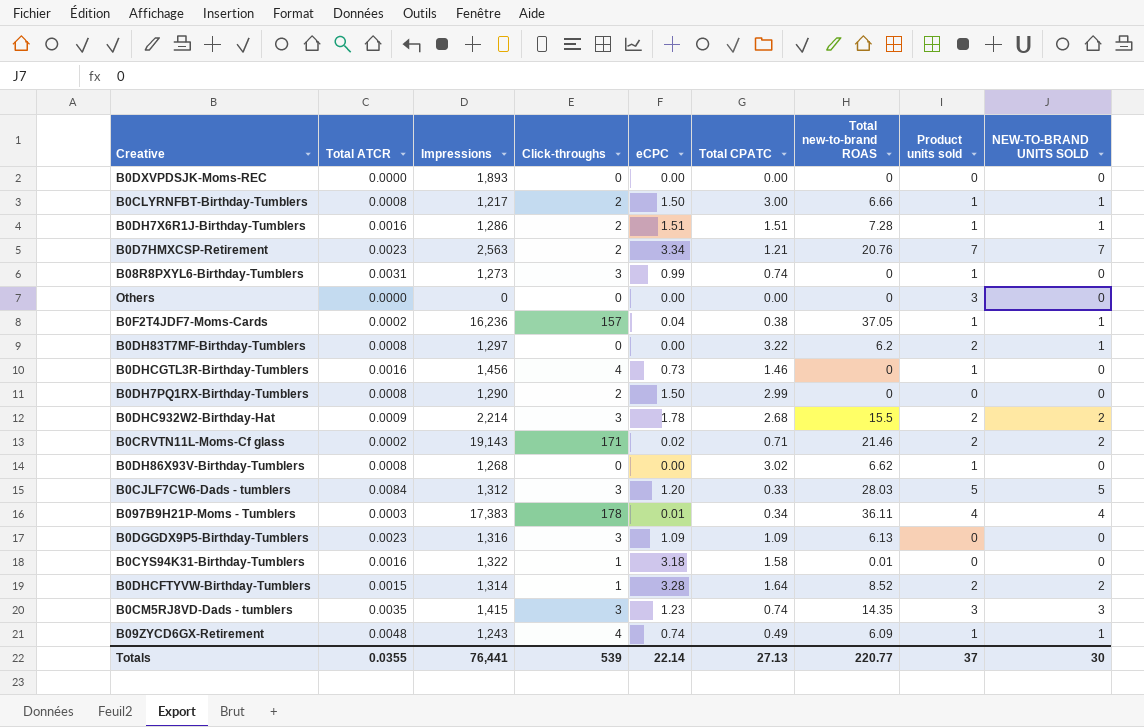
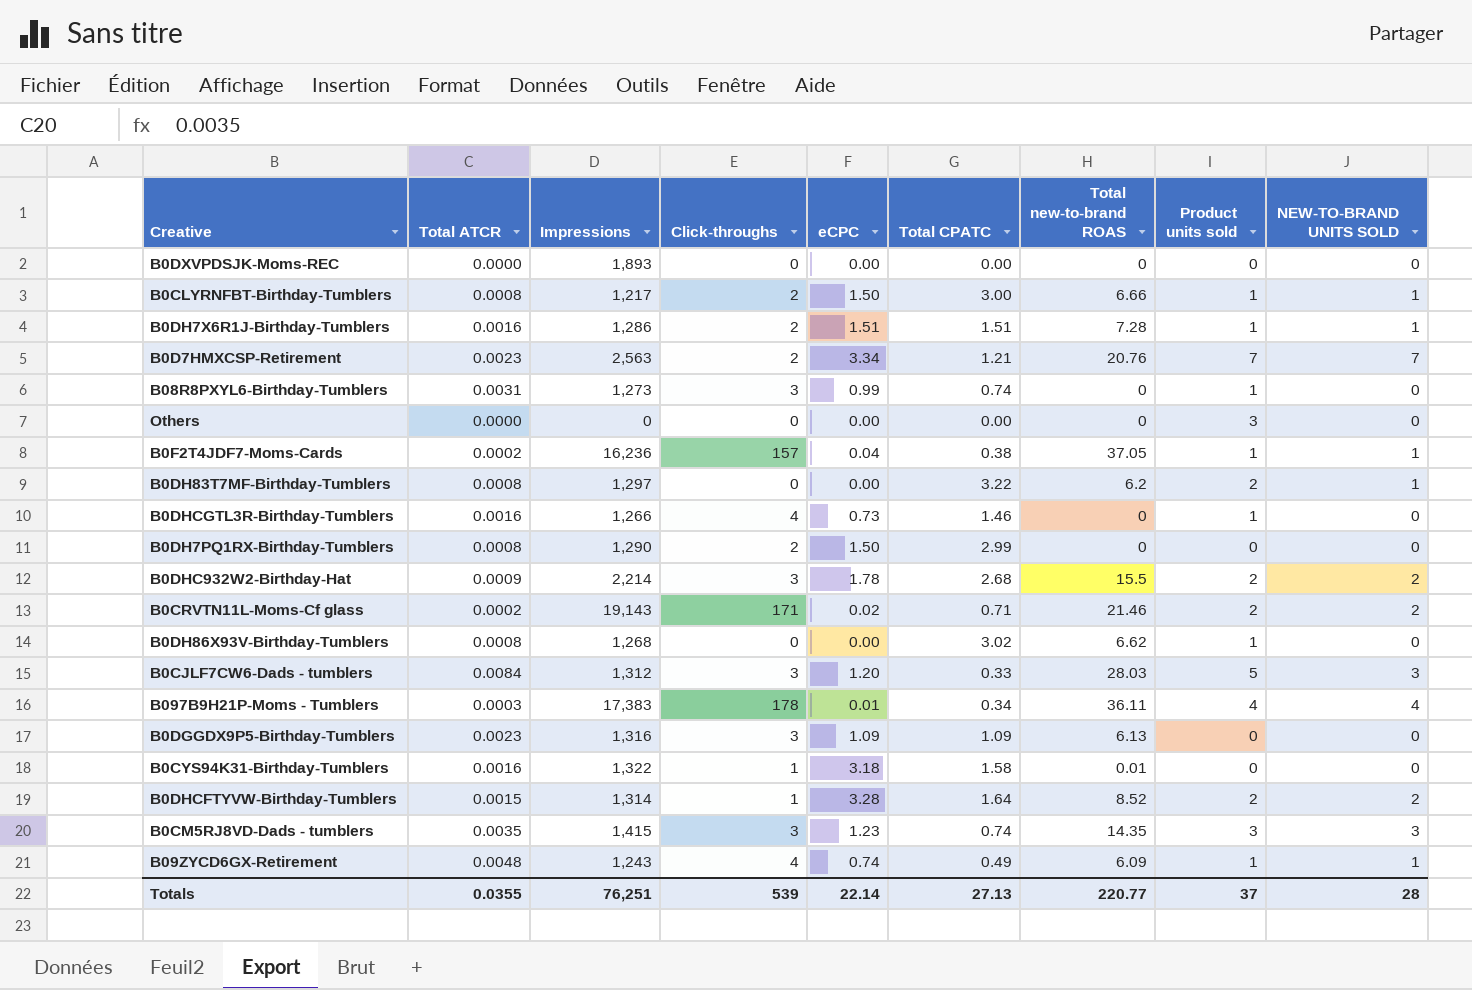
B0DHCGTL3R-Birthday-Tumblers | Impressions: 1,456 -> 1,266
B0CJLF7CW6-Dads - tumblers | NEW-TO-BRAND UNITS SOLD: 5 -> 3
Totals | Impressions: 76,441 -> 76,251
Totals | NEW-TO-BRAND UNITS SOLD: 30 -> 28

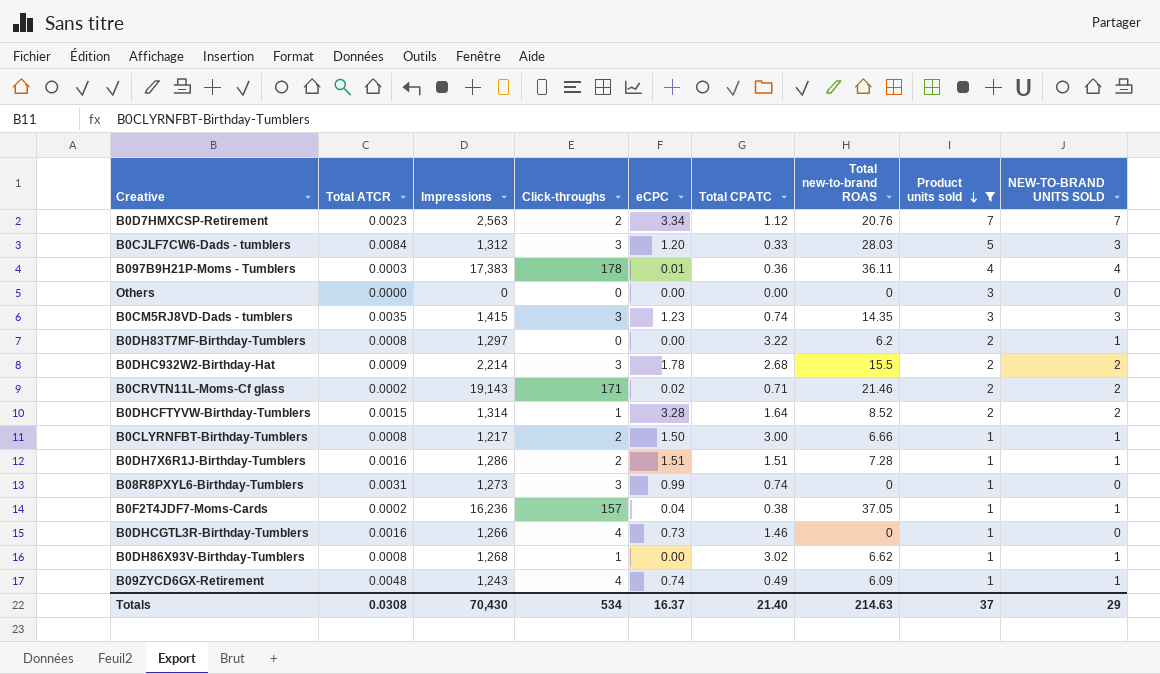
filter: none -> Product units sold != 0
row order: none -> Product units sold descending
B0D7HMXCSP-Retirement | Total CPATC: 1.21 -> 1.12
B097B9H21P-Moms - Tumblers | Total CPATC: 0.34 -> 0.36
B0DH86X93V-Birthday-Tumblers | Click-throughs: 0 -> 1
B0DH86X93V-Birthday-Tumblers | NEW-TO-BRAND UNITS SOLD: 0 -> 1
Totals | Total ATCR: 0.0355 -> 0.0308
Totals | Impressions: 76,251 -> 70,430
Totals | Click-throughs: 539 -> 534
Totals | eCPC: 22.14 -> 16.37
Totals | Total CPATC: 27.13 -> 21.40
Totals | Total new-to-brand ROAS: 220.77 -> 214.63
Totals | NEW-TO-BRAND UNITS SOLD: 28 -> 29

